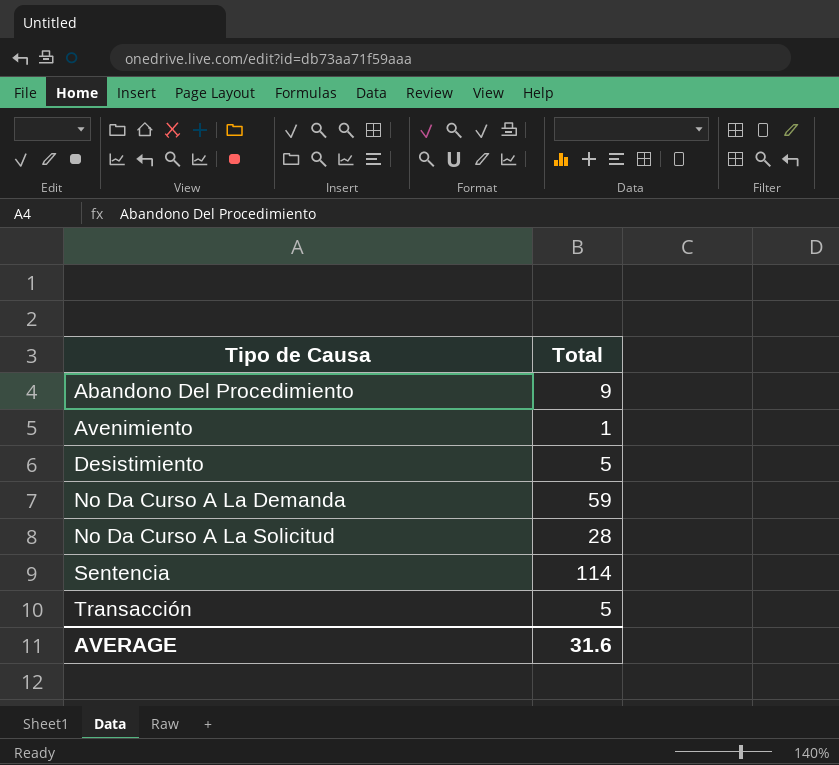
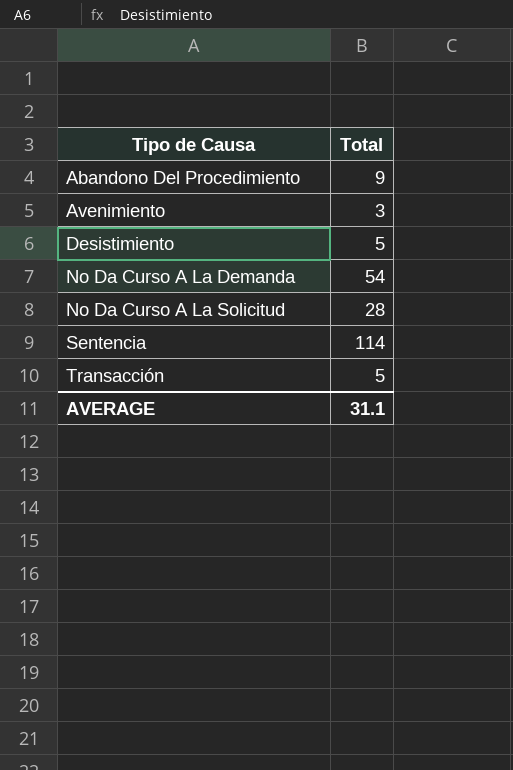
Avenimiento | Total: 1 -> 3
No Da Curso A La Demanda | Total: 59 -> 54
AVERAGE | Total: 31.6 -> 31.1

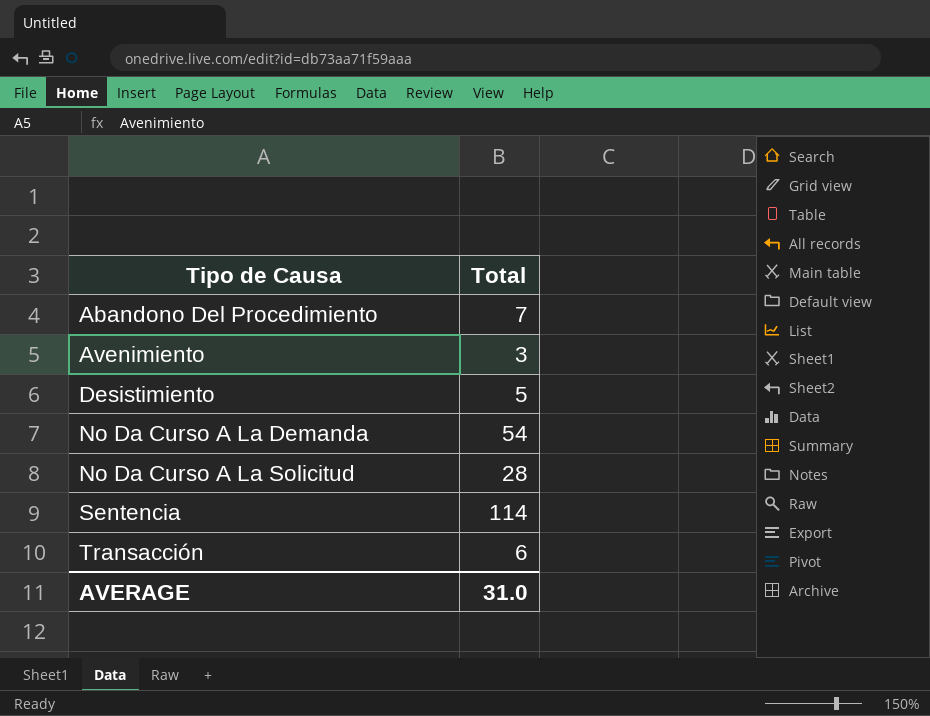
Abandono Del Procedimiento | Total: 9 -> 7
Transacción | Total: 5 -> 6
AVERAGE | Total: 31.1 -> 31.0

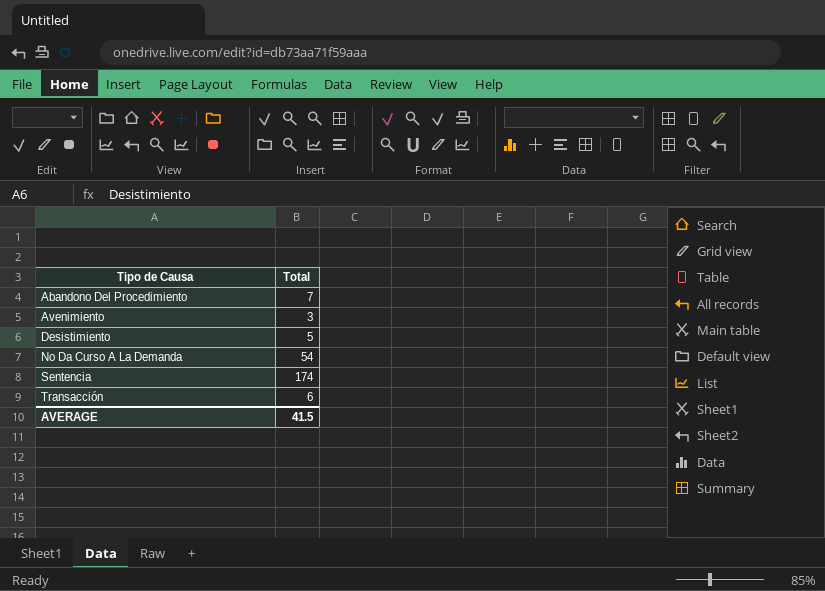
row No Da Curso A La Solicitud: 28 -> none
Sentencia | Total: 114 -> 174
AVERAGE | Total: 31.0 -> 41.5

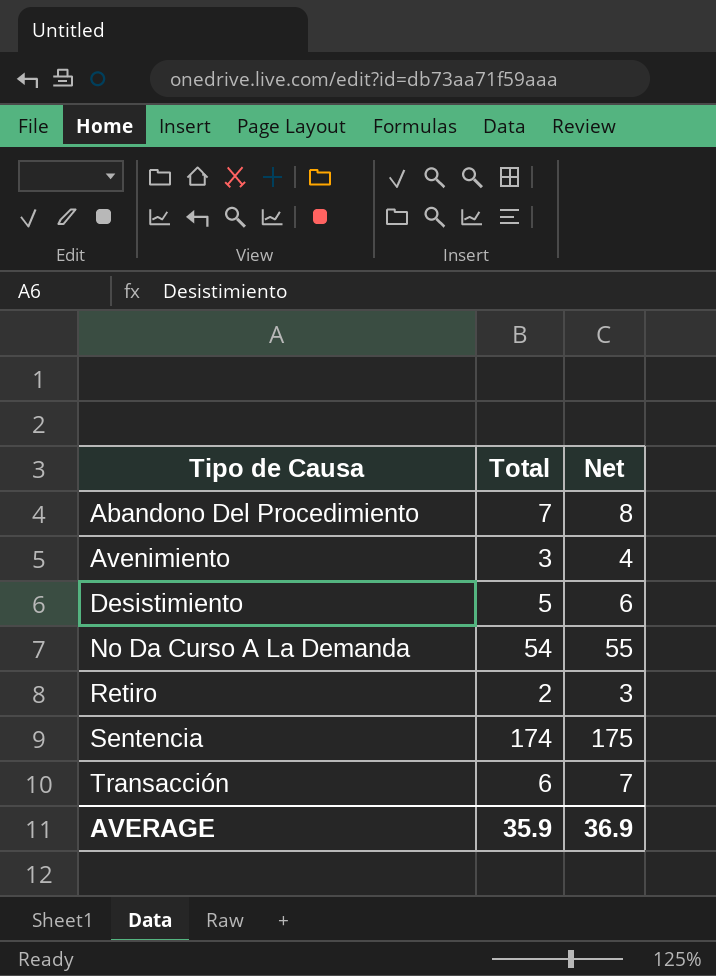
column Net | formula: none -> [Total] + 1
row Retiro: none -> 2 | 3
AVERAGE | Total: 41.5 -> 35.9

